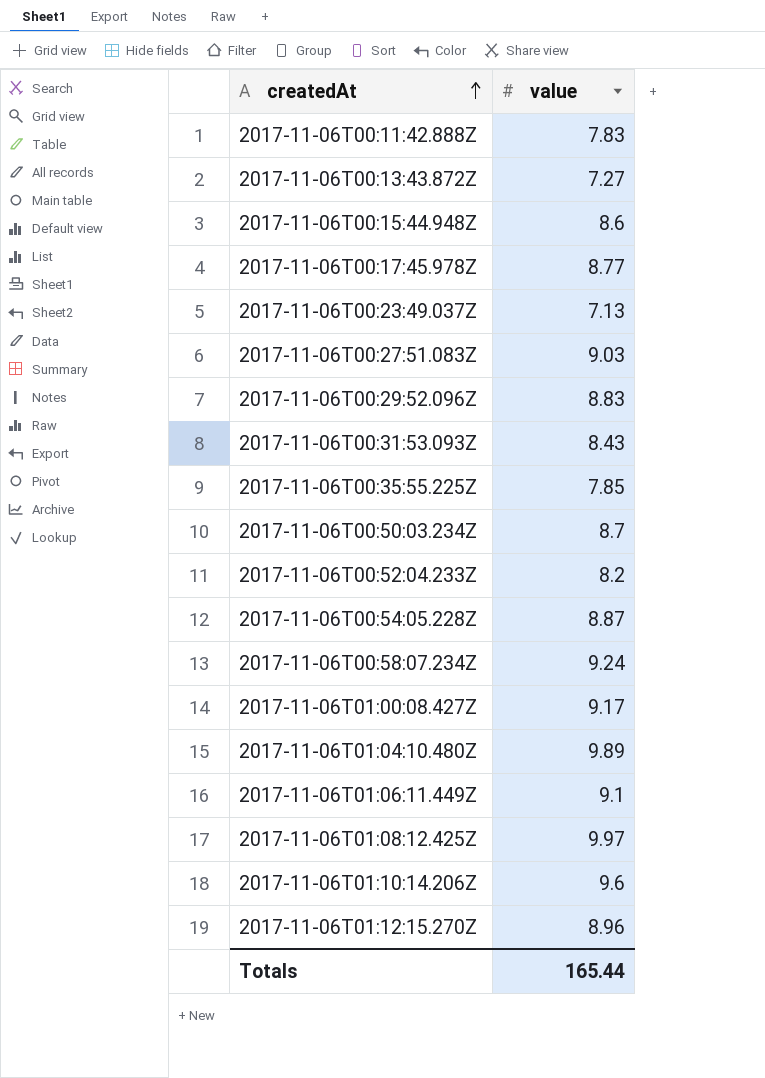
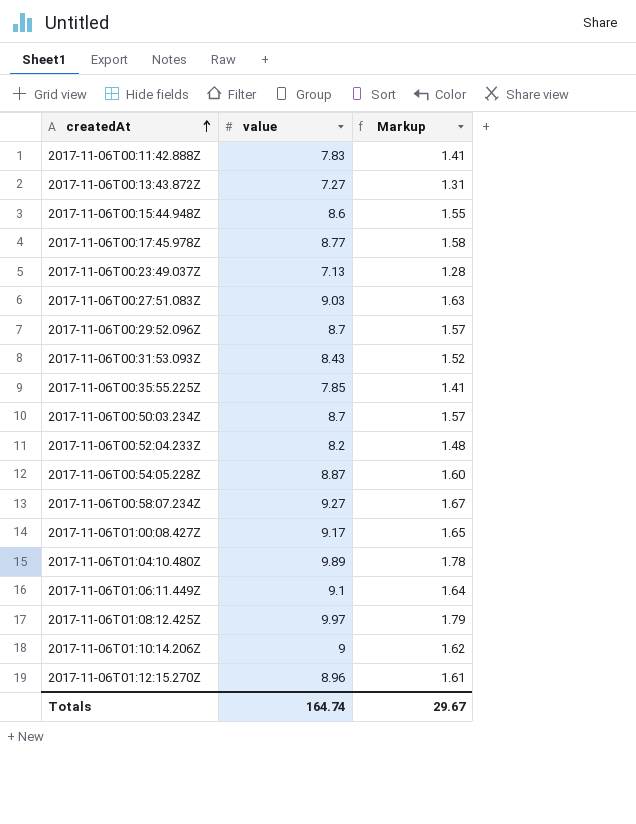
column Markup | formula: none -> [value] * 0.18
2017-11-06T00:29:52.096Z | value: 8.83 -> 8.7
2017-11-06T00:58:07.234Z | value: 9.24 -> 9.27
2017-11-06T01:10:14.206Z | value: 9.6 -> 9
Totals | value: 165.44 -> 164.74

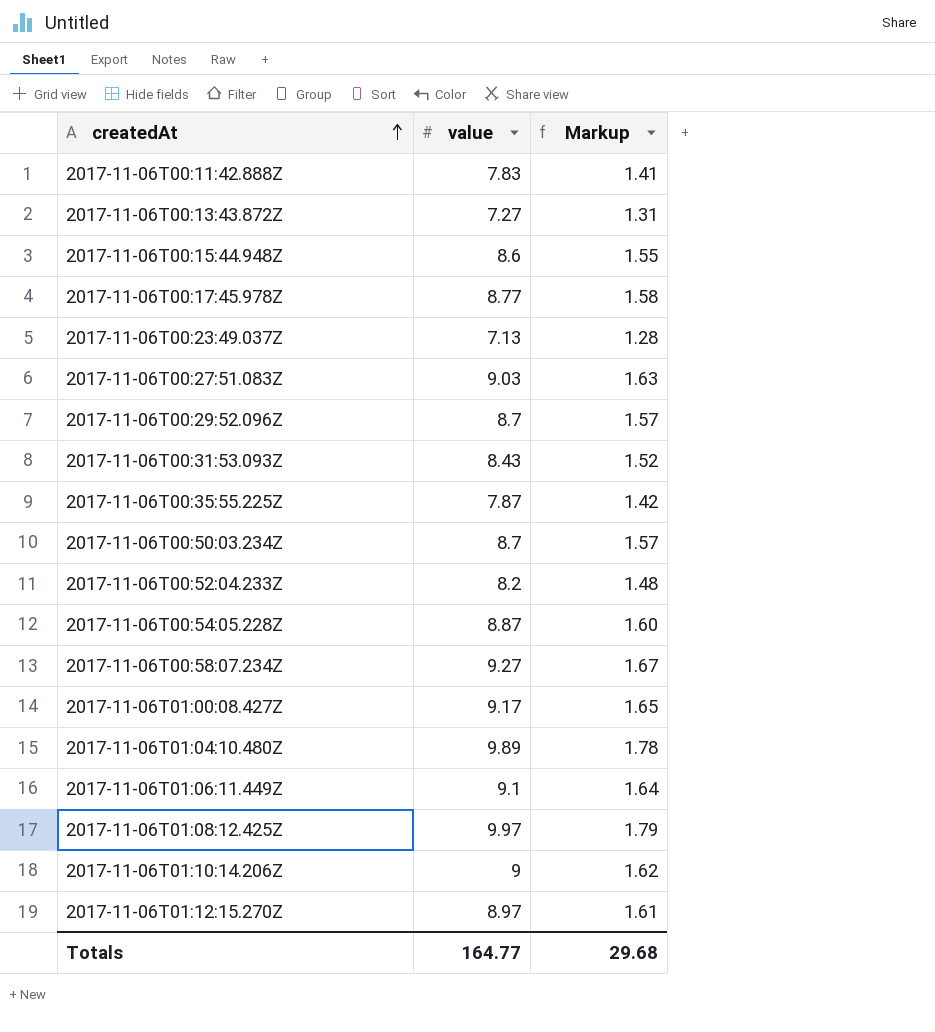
2017-11-06T00:35:55.225Z | value: 7.85 -> 7.87
2017-11-06T00:35:55.225Z | Markup: 1.41 -> 1.42
2017-11-06T01:12:15.270Z | value: 8.96 -> 8.97
Totals | value: 164.74 -> 164.77
Totals | Markup: 29.67 -> 29.68

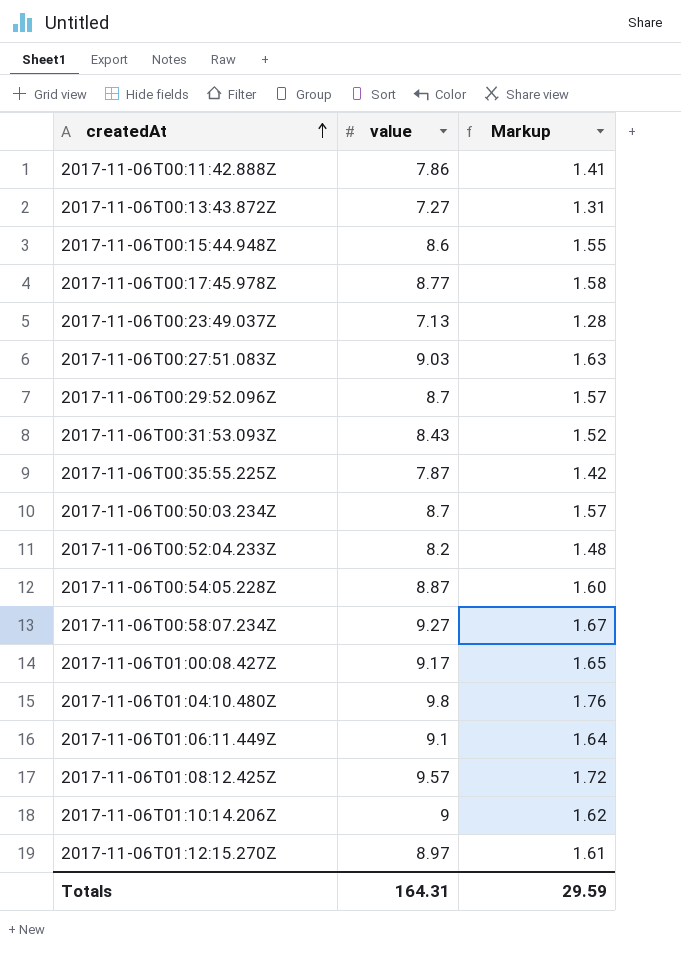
2017-11-06T00:11:42.888Z | value: 7.83 -> 7.86
2017-11-06T01:04:10.480Z | value: 9.89 -> 9.8
2017-11-06T01:04:10.480Z | Markup: 1.78 -> 1.76
2017-11-06T01:08:12.425Z | value: 9.97 -> 9.57
2017-11-06T01:08:12.425Z | Markup: 1.79 -> 1.72
Totals | value: 164.77 -> 164.31
Totals | Markup: 29.68 -> 29.59

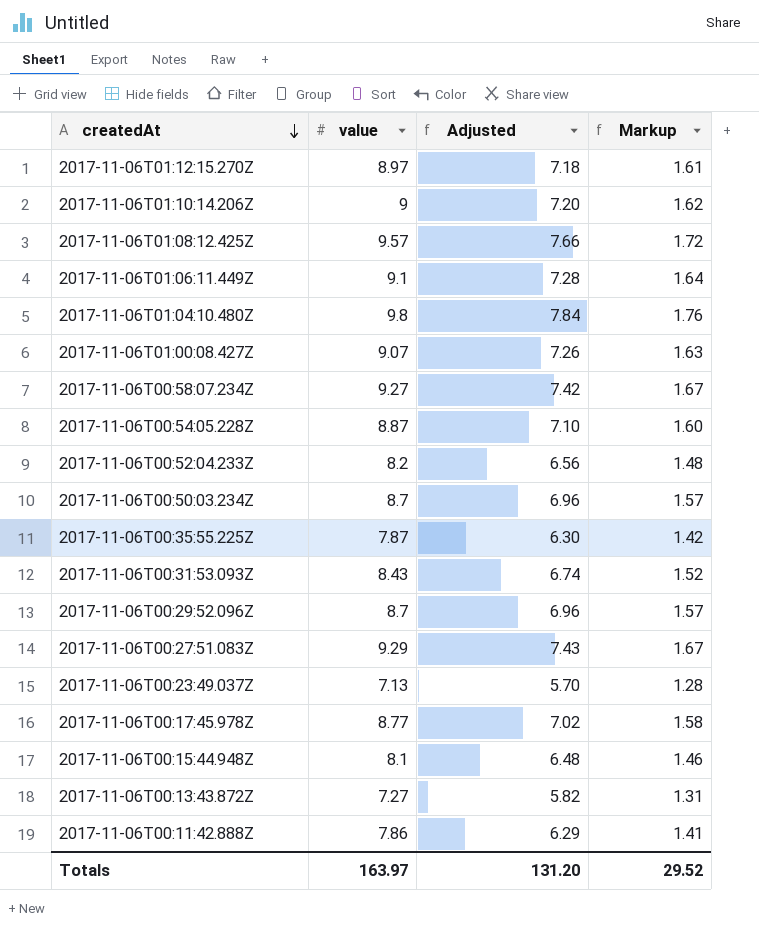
row order: createdAt ascending -> createdAt descending
column Adjusted | formula: none -> [value] * 0.8
2017-11-06T01:00:08.427Z | value: 9.17 -> 9.07
2017-11-06T01:00:08.427Z | Markup: 1.65 -> 1.63
2017-11-06T00:27:51.083Z | value: 9.03 -> 9.29
2017-11-06T00:27:51.083Z | Markup: 1.63 -> 1.67
2017-11-06T00:15:44.948Z | value: 8.6 -> 8.1
2017-11-06T00:15:44.948Z | Markup: 1.55 -> 1.46
Totals | value: 164.31 -> 163.97
Totals | Markup: 29.59 -> 29.52

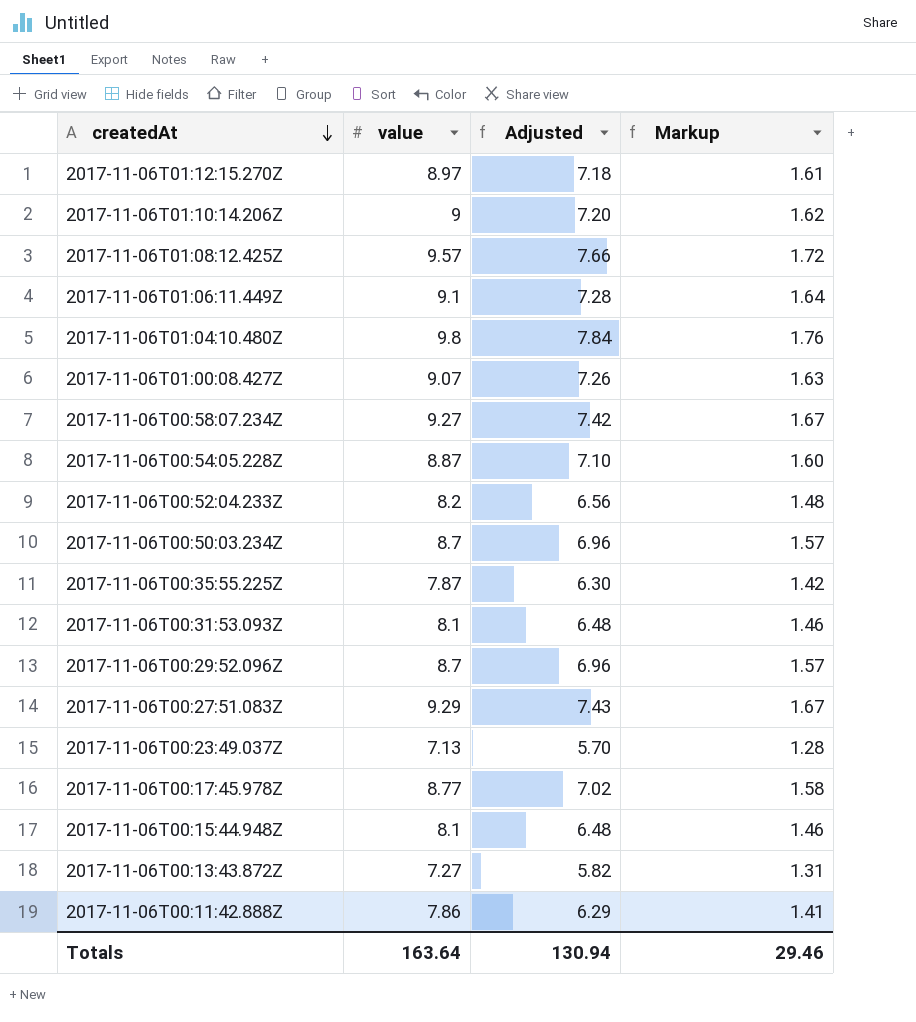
2017-11-06T00:31:53.093Z | value: 8.43 -> 8.1
2017-11-06T00:31:53.093Z | Adjusted: 6.74 -> 6.48
2017-11-06T00:31:53.093Z | Markup: 1.52 -> 1.46
Totals | value: 163.97 -> 163.64
Totals | Adjusted: 131.20 -> 130.94
Totals | Markup: 29.52 -> 29.46

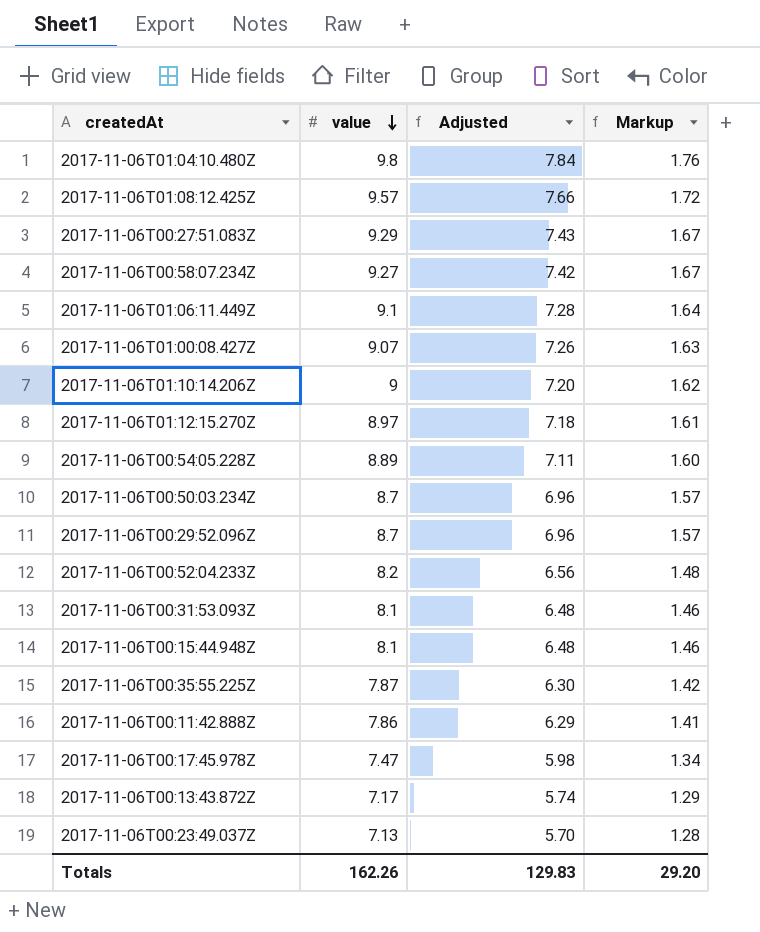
row order: createdAt descending -> value descending
2017-11-06T00:54:05.228Z | value: 8.87 -> 8.89
2017-11-06T00:54:05.228Z | Adjusted: 7.10 -> 7.11
2017-11-06T00:17:45.978Z | value: 8.77 -> 7.47
2017-11-06T00:17:45.978Z | Adjusted: 7.02 -> 5.98
2017-11-06T00:17:45.978Z | Markup: 1.58 -> 1.34
2017-11-06T00:13:43.872Z | value: 7.27 -> 7.17
2017-11-06T00:13:43.872Z | Adjusted: 5.82 -> 5.74
2017-11-06T00:13:43.872Z | Markup: 1.31 -> 1.29
Totals | value: 163.64 -> 162.26
Totals | Adjusted: 130.94 -> 129.83
Totals | Markup: 29.46 -> 29.20

